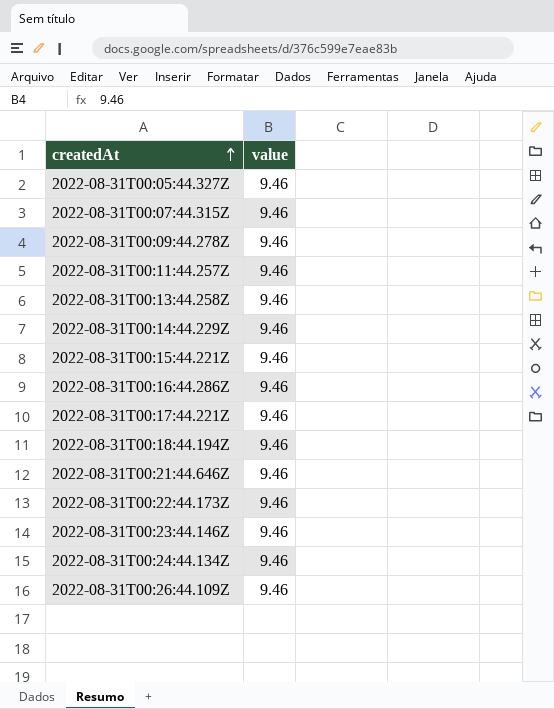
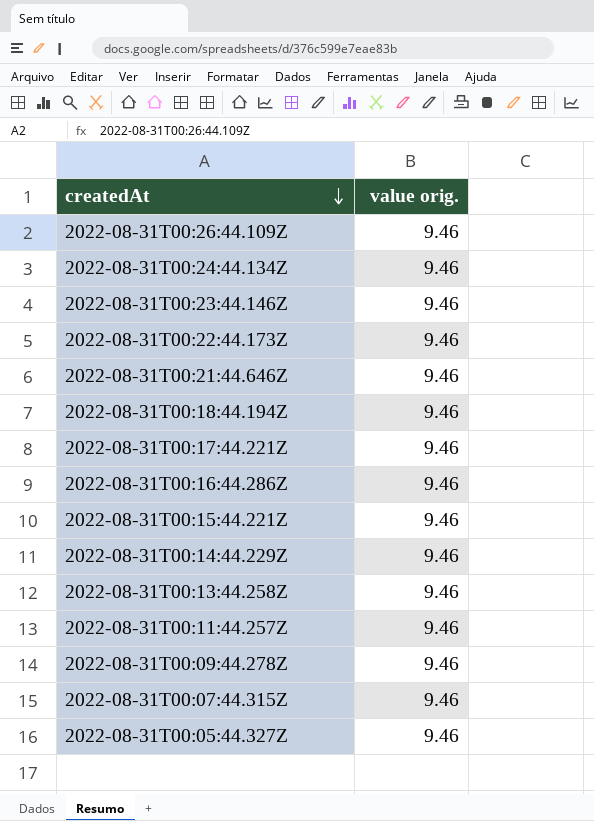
row order: createdAt ascending -> createdAt descending
column name: value -> value orig.

